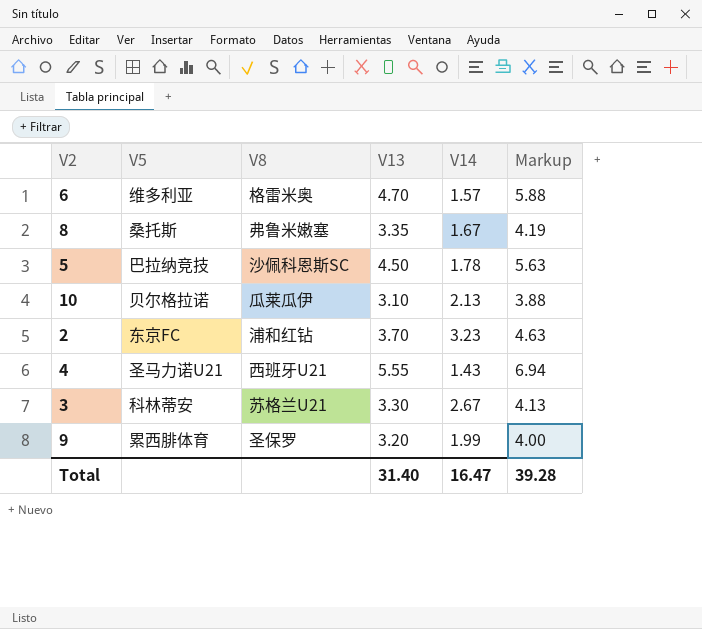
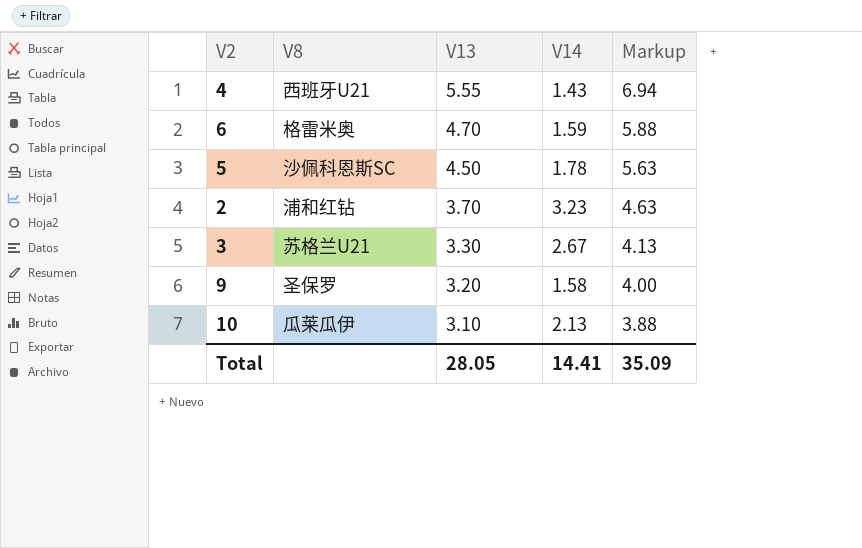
row order: none -> V13 descending
column V5 | position: 2 -> none
row 8: 桑托斯 | 弗鲁米嫩塞 | 3.35 | 1.67 | 4.19 -> none
6 | V14: 1.57 -> 1.59
9 | V14: 1.99 -> 1.58
Total | V13: 31.40 -> 28.05
Total | V14: 16.47 -> 14.41
Total | Markup: 39.28 -> 35.09

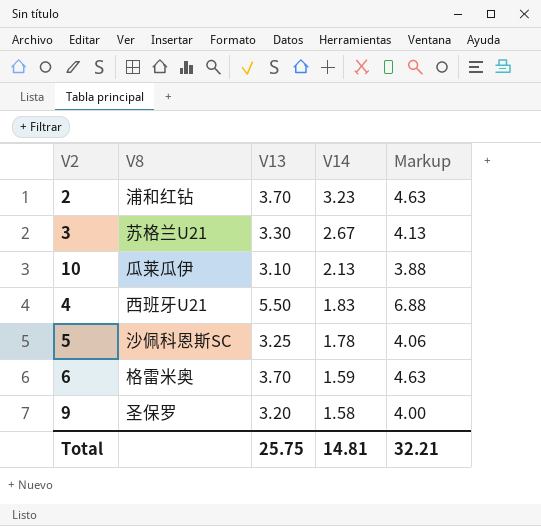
row order: V13 descending -> V14 descending
4 | V13: 5.55 -> 5.50
4 | V14: 1.43 -> 1.83
4 | Markup: 6.94 -> 6.88
5 | V13: 4.50 -> 3.25
5 | Markup: 5.63 -> 4.06
6 | V13: 4.70 -> 3.70
6 | Markup: 5.88 -> 4.63
Total | V13: 28.05 -> 25.75
Total | V14: 14.41 -> 14.81
Total | Markup: 35.09 -> 32.21

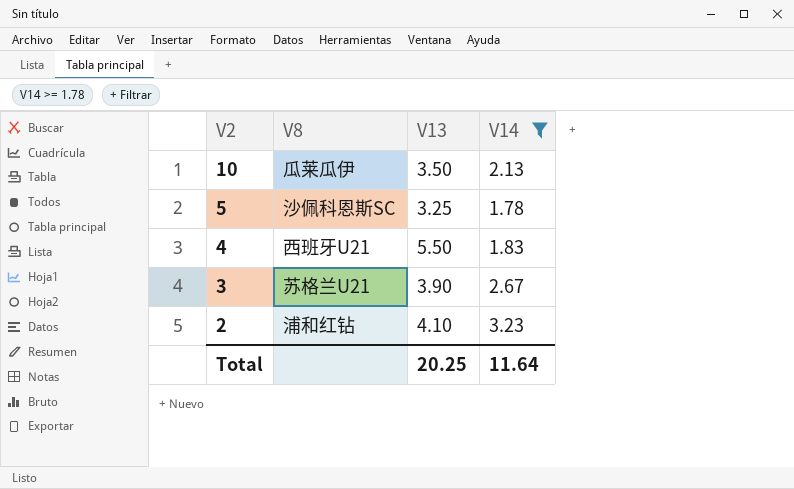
filter: none -> V14 >= 1.78
row order: V14 descending -> V2 descending
column Markup | formula: [V13] * 1.25 -> none
10 | V13: 3.10 -> 3.50
3 | V13: 3.30 -> 3.90
2 | V13: 3.70 -> 4.10
Total | V13: 25.75 -> 20.25
Total | V14: 14.81 -> 11.64

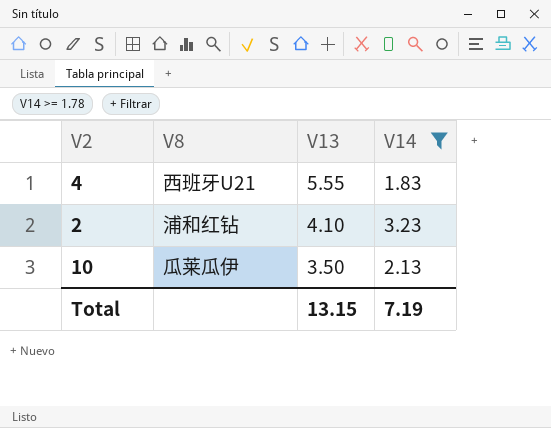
row order: V2 descending -> V13 descending
row 5: 沙佩科恩斯SC | 3.25 | 1.78 -> none
row 3: 苏格兰U21 | 3.90 | 2.67 -> none
4 | V13: 5.50 -> 5.55
Total | V13: 20.25 -> 13.15
Total | V14: 11.64 -> 7.19

